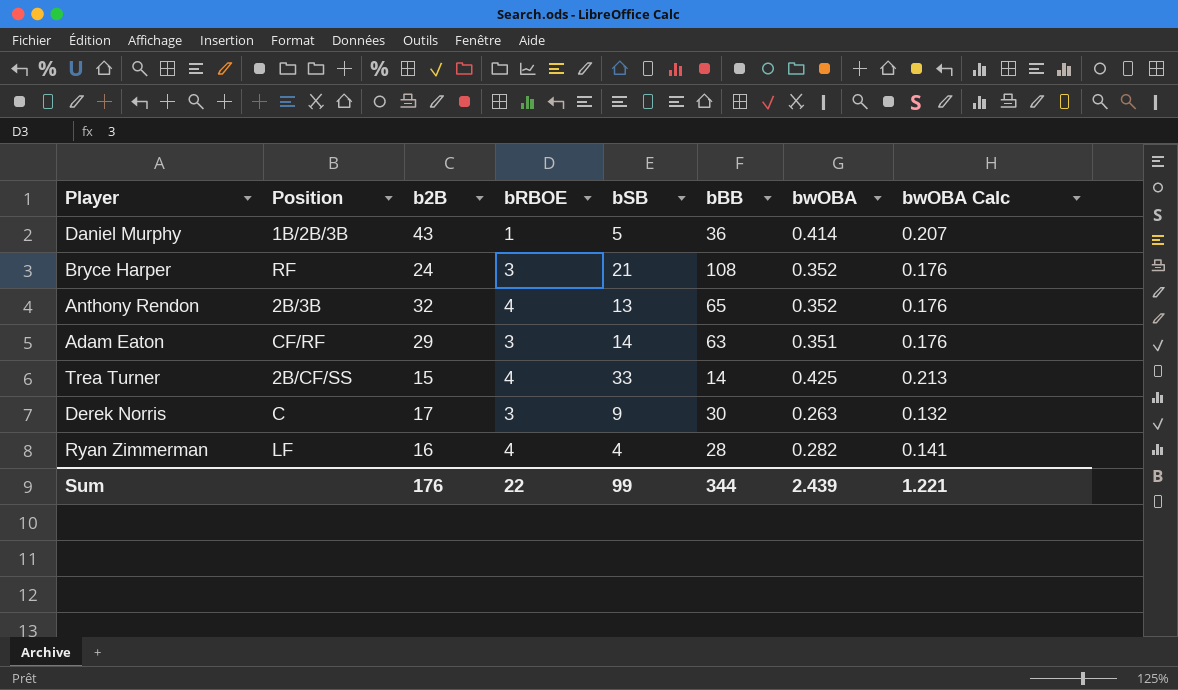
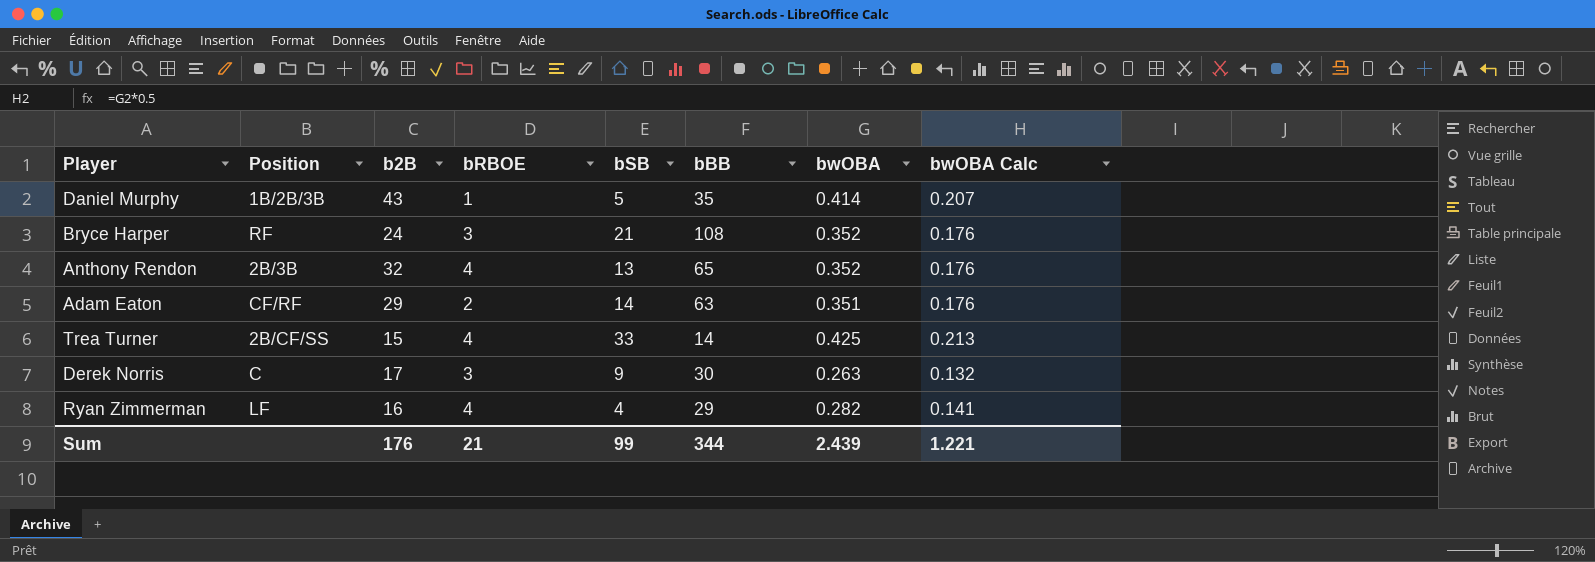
Daniel Murphy | bBB: 36 -> 35
Adam Eaton | bRBOE: 3 -> 2
Ryan Zimmerman | bBB: 28 -> 29
Sum | bRBOE: 22 -> 21

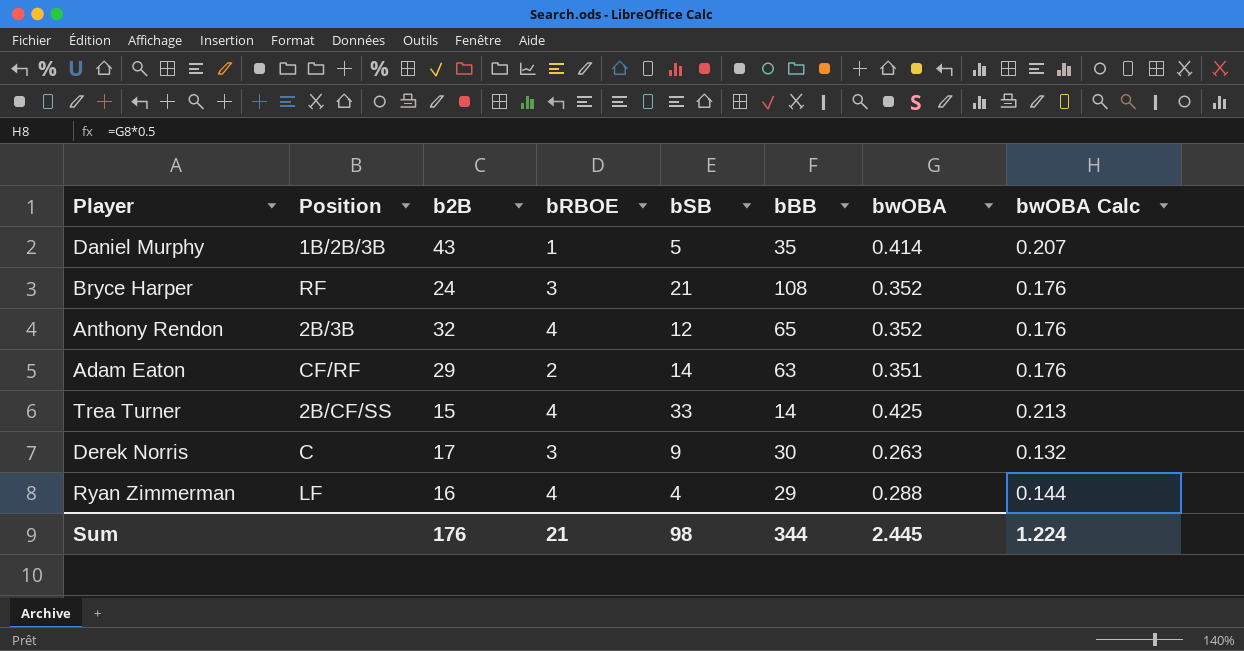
Anthony Rendon | bSB: 13 -> 12
Ryan Zimmerman | bwOBA: 0.282 -> 0.288
Ryan Zimmerman | bwOBA Calc: 0.141 -> 0.144
Sum | bSB: 99 -> 98
Sum | bwOBA: 2.439 -> 2.445
Sum | bwOBA Calc: 1.221 -> 1.224

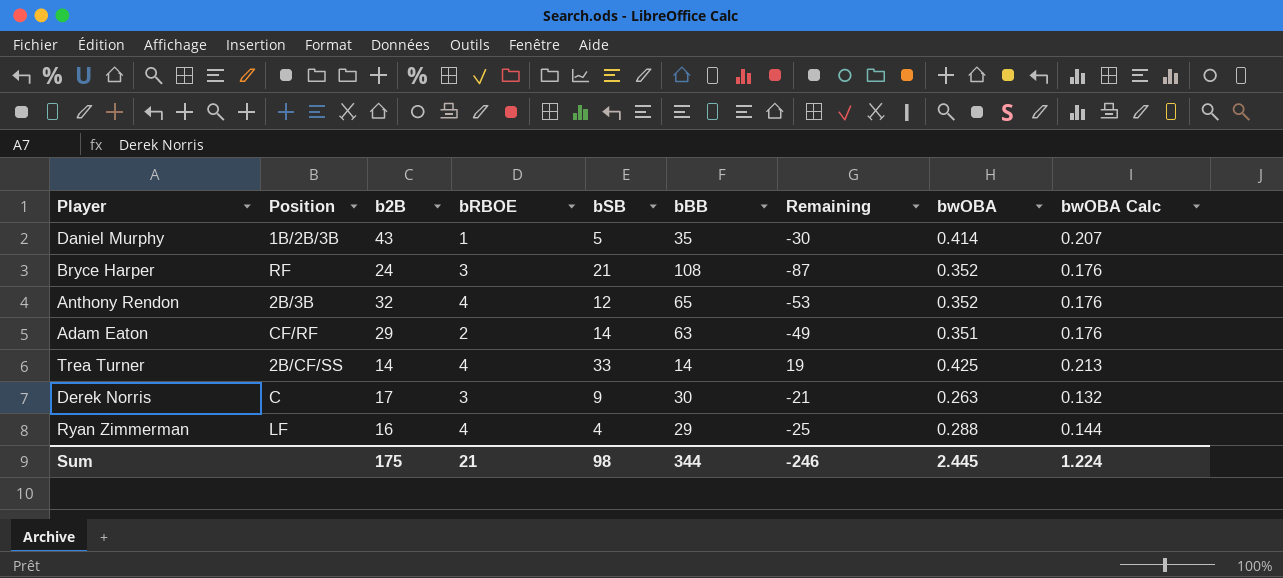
column Remaining | formula: none -> [bSB] - [bBB]
Trea Turner | b2B: 15 -> 14
Sum | b2B: 176 -> 175

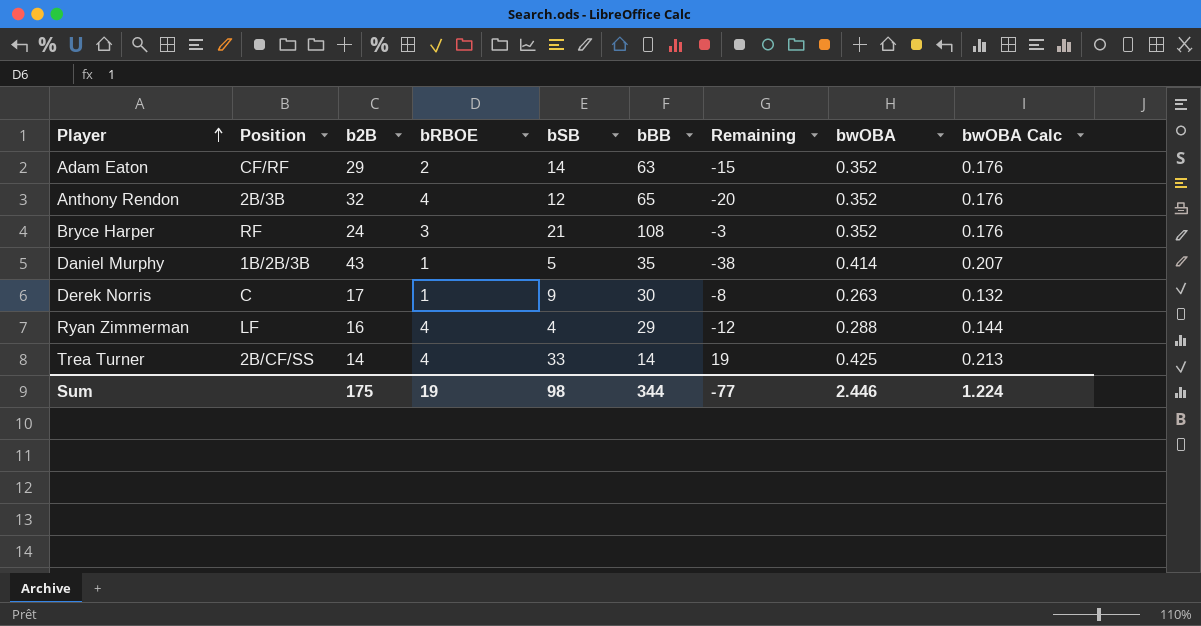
row order: none -> Player ascending
column Remaining | formula: [bSB] - [bBB] -> [bSB] - [b2B]
Adam Eaton | bwOBA: 0.351 -> 0.352
Derek Norris | bRBOE: 3 -> 1
Sum | bRBOE: 21 -> 19
Sum | Remaining: -246 -> -77
Sum | bwOBA: 2.445 -> 2.446

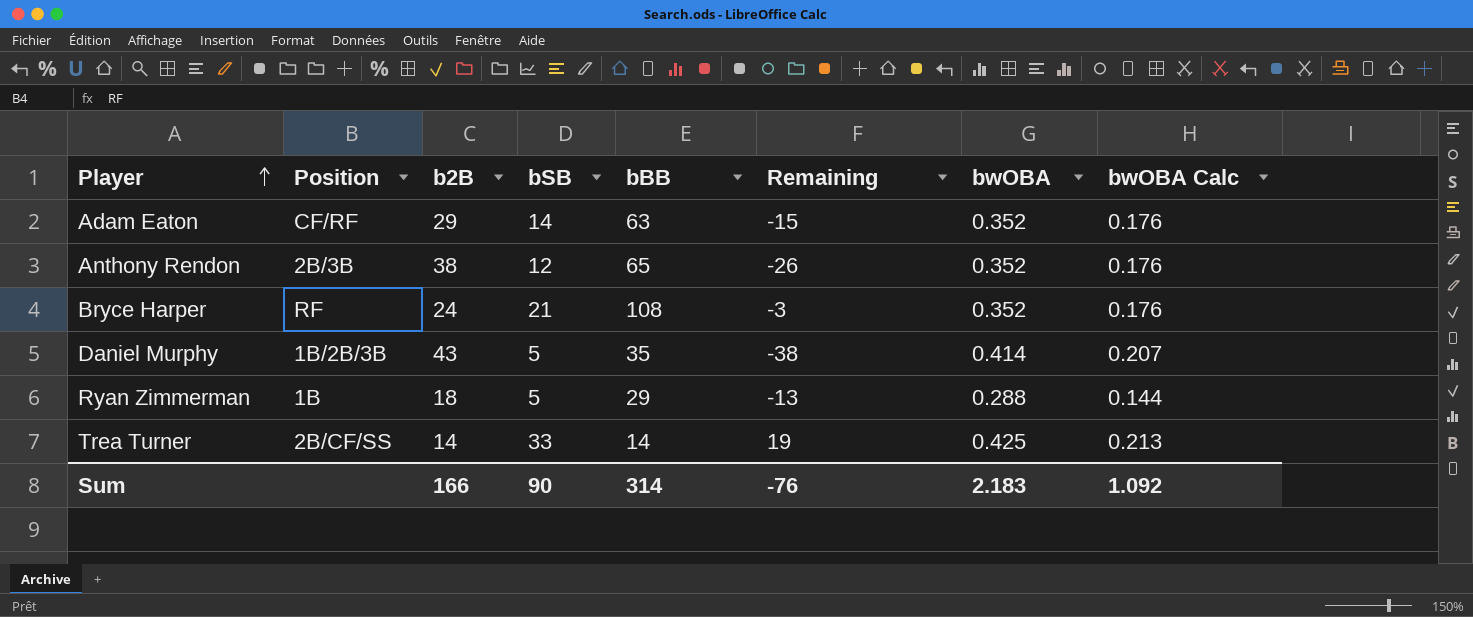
column bRBOE | position: 4 -> none
row Derek Norris: C | 17 | 1 | 9 | 30 | -8 | 0.263 | 0.132 -> none
Anthony Rendon | b2B: 32 -> 38
Anthony Rendon | Remaining: -20 -> -26
Ryan Zimmerman | Position: LF -> 1B
Ryan Zimmerman | b2B: 16 -> 18
Ryan Zimmerman | bSB: 4 -> 5
Ryan Zimmerman | Remaining: -12 -> -13
Sum | b2B: 175 -> 166
Sum | bSB: 98 -> 90
Sum | bBB: 344 -> 314
Sum | Remaining: -77 -> -76
Sum | bwOBA: 2.446 -> 2.183
Sum | bwOBA Calc: 1.224 -> 1.092

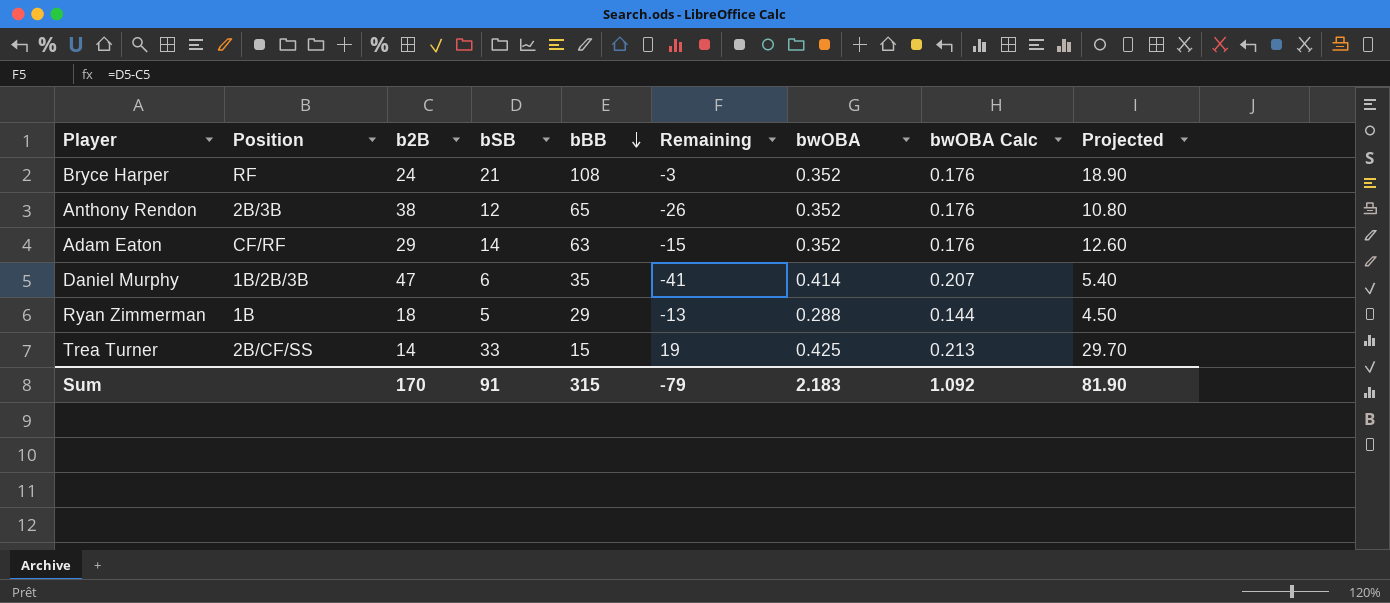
row order: Player ascending -> bBB descending
column Projected | formula: none -> [bSB] * 0.9
Daniel Murphy | b2B: 43 -> 47
Daniel Murphy | bSB: 5 -> 6
Daniel Murphy | Remaining: -38 -> -41
Trea Turner | bBB: 14 -> 15
Sum | b2B: 166 -> 170
Sum | bSB: 90 -> 91
Sum | bBB: 314 -> 315
Sum | Remaining: -76 -> -79

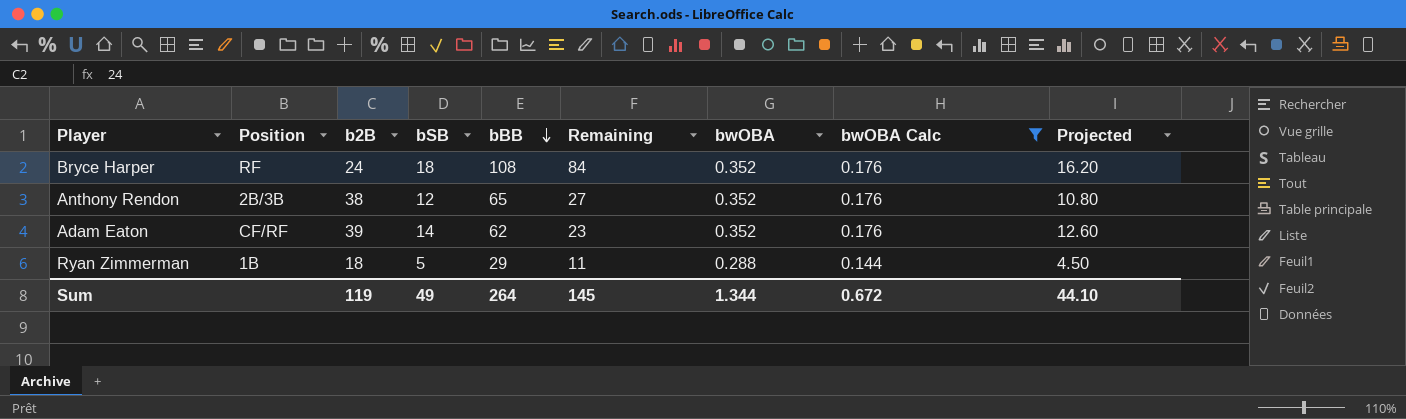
filter: none -> bwOBA Calc <= 0.176
column Remaining | formula: [bSB] - [b2B] -> [bBB] - [b2B]
Bryce Harper | bSB: 21 -> 18
Bryce Harper | Projected: 18.90 -> 16.20
Adam Eaton | b2B: 29 -> 39
Adam Eaton | bBB: 63 -> 62
Sum | b2B: 170 -> 119
Sum | bSB: 91 -> 49
Sum | bBB: 315 -> 264
Sum | Remaining: -79 -> 145
Sum | bwOBA: 2.183 -> 1.344
Sum | bwOBA Calc: 1.092 -> 0.672
Sum | Projected: 81.90 -> 44.10

